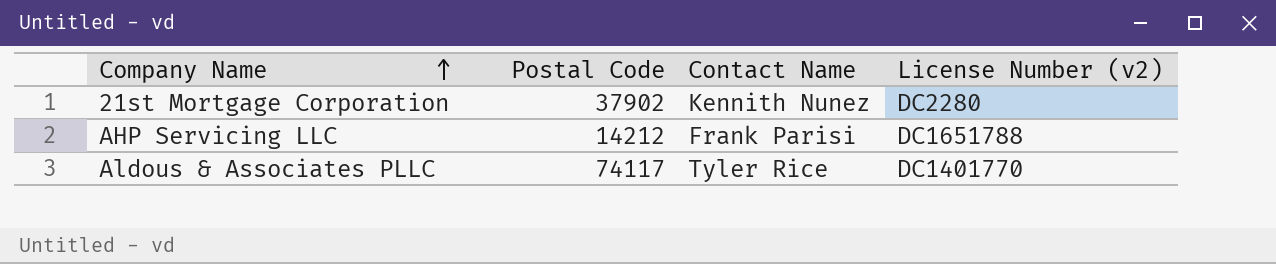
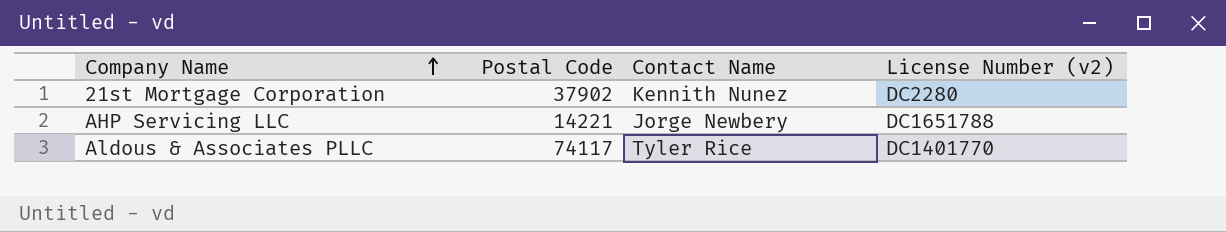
AHP Servicing LLC | Postal Code: 14212 -> 14221
AHP Servicing LLC | Contact Name: Frank Parisi -> Jorge Newbery

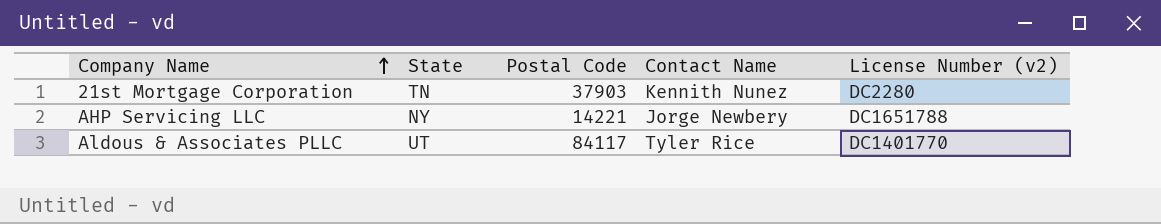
column State | position: none -> 2
21st Mortgage Corporation | Postal Code: 37902 -> 37903
Aldous & Associates PLLC | Postal Code: 74117 -> 84117

